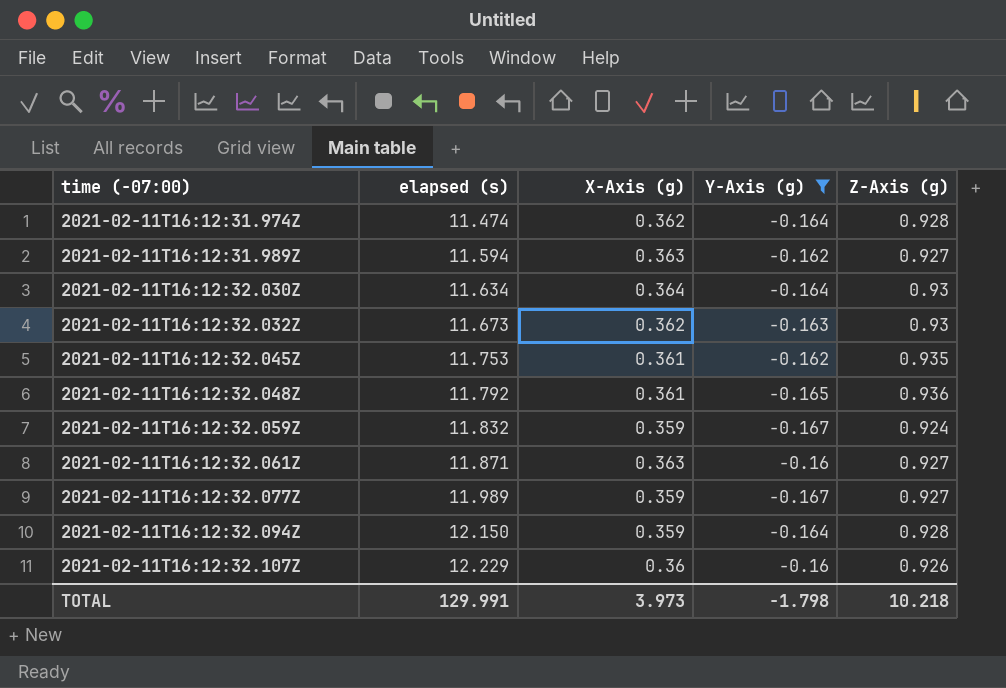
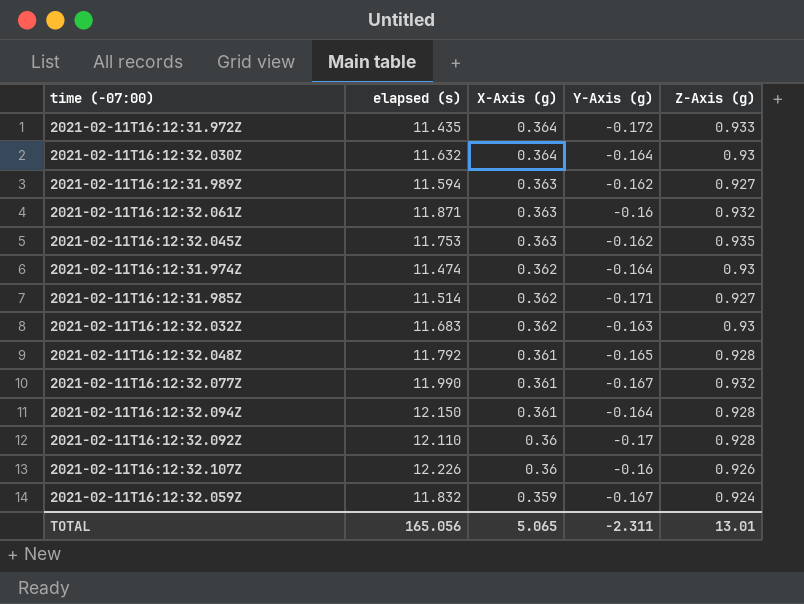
filter: Y-Axis (g) >= -0.167 -> none
row order: time (-07:00) ascending -> X-Axis (g) descending
2021-02-11T16:12:32.030Z | elapsed (s): 11.634 -> 11.632
2021-02-11T16:12:32.061Z | Z-Axis (g): 0.927 -> 0.932
2021-02-11T16:12:32.045Z | X-Axis (g): 0.361 -> 0.363
2021-02-11T16:12:31.974Z | Z-Axis (g): 0.928 -> 0.93
2021-02-11T16:12:32.032Z | elapsed (s): 11.673 -> 11.683
2021-02-11T16:12:32.048Z | Z-Axis (g): 0.936 -> 0.928
2021-02-11T16:12:32.077Z | elapsed (s): 11.989 -> 11.990
2021-02-11T16:12:32.077Z | X-Axis (g): 0.359 -> 0.361
2021-02-11T16:12:32.077Z | Z-Axis (g): 0.927 -> 0.932
2021-02-11T16:12:32.094Z | X-Axis (g): 0.359 -> 0.361
2021-02-11T16:12:32.107Z | elapsed (s): 12.229 -> 12.226
TOTAL | elapsed (s): 129.991 -> 165.056
TOTAL | X-Axis (g): 3.973 -> 5.065
TOTAL | Y-Axis (g): -1.798 -> -2.311
TOTAL | Z-Axis (g): 10.218 -> 13.01

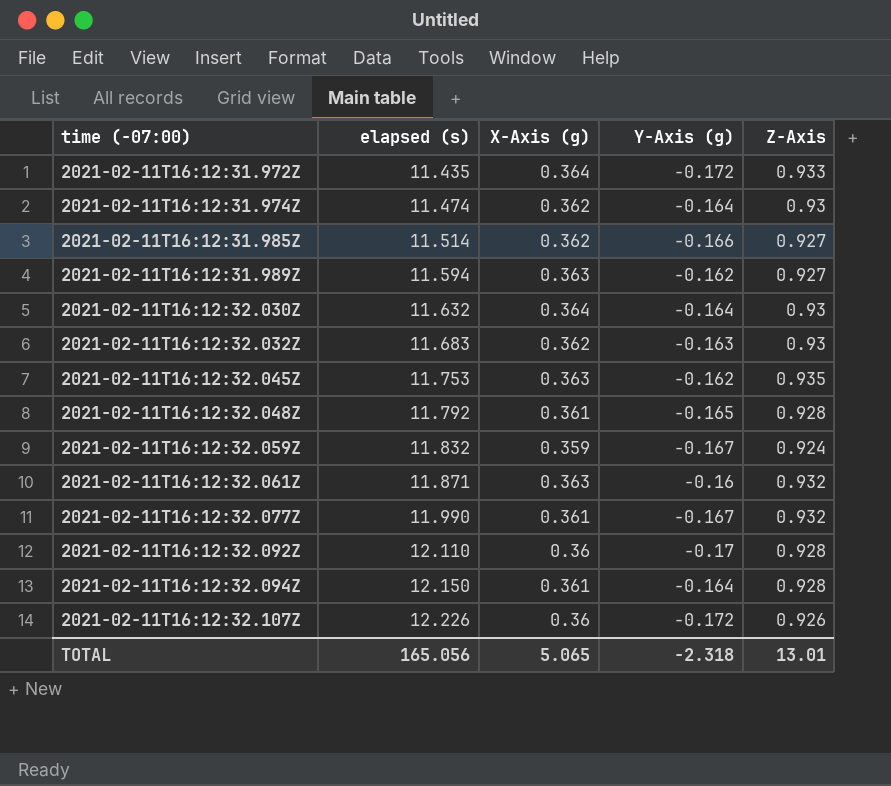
row order: X-Axis (g) descending -> time (-07:00) ascending
column name: Z-Axis (g) -> Z-Axis
2021-02-11T16:12:31.985Z | Y-Axis (g): -0.171 -> -0.166
2021-02-11T16:12:32.107Z | Y-Axis (g): -0.16 -> -0.172
TOTAL | Y-Axis (g): -2.311 -> -2.318

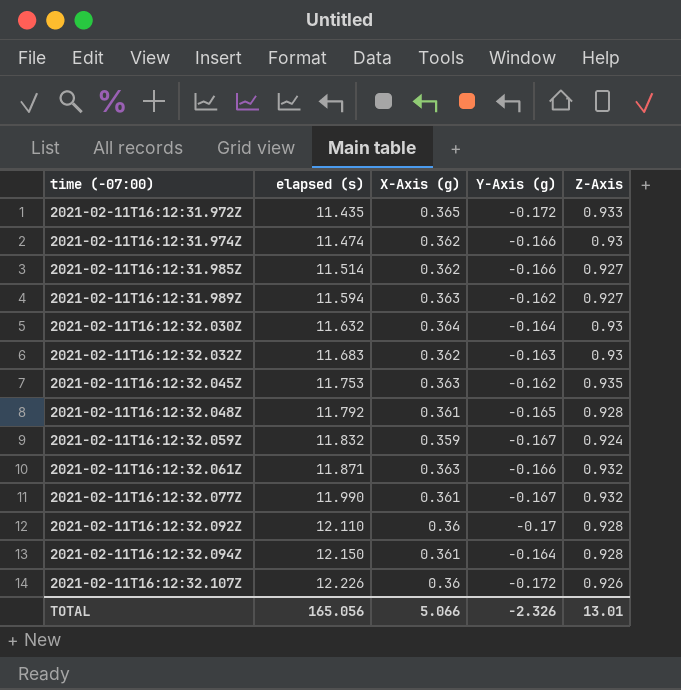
2021-02-11T16:12:31.972Z | X-Axis (g): 0.364 -> 0.365
2021-02-11T16:12:31.974Z | Y-Axis (g): -0.164 -> -0.166
2021-02-11T16:12:32.061Z | Y-Axis (g): -0.16 -> -0.166
TOTAL | X-Axis (g): 5.065 -> 5.066
TOTAL | Y-Axis (g): -2.318 -> -2.326

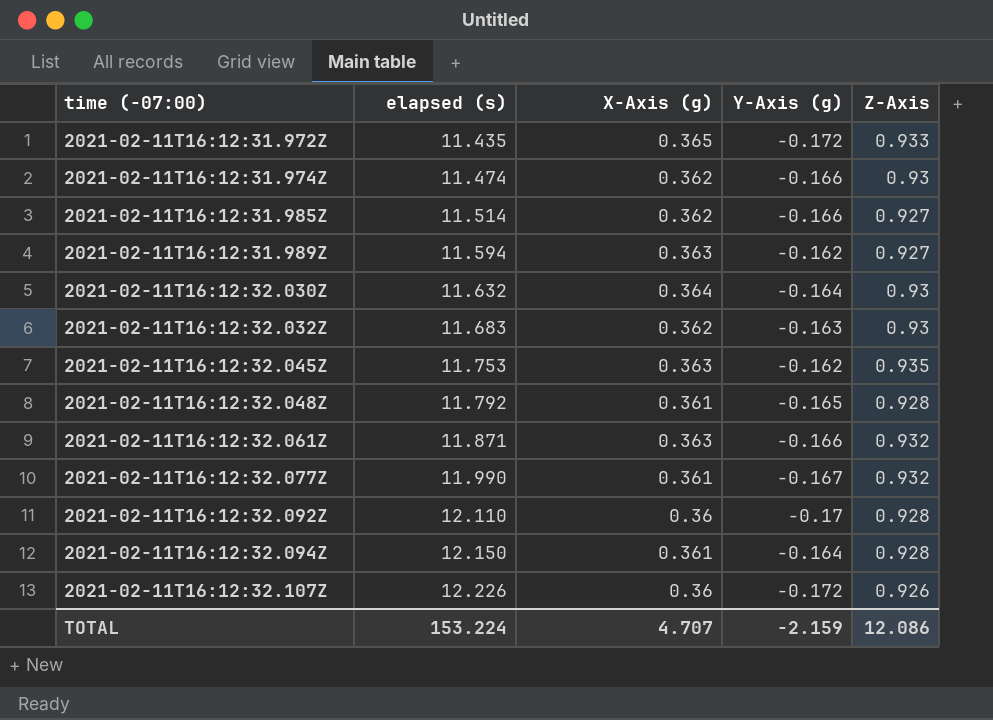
row 2021-02-11T16:12:32.059Z: 11.832 | 0.359 | -0.167 | 0.924 -> none
TOTAL | elapsed (s): 165.056 -> 153.224
TOTAL | X-Axis (g): 5.066 -> 4.707
TOTAL | Y-Axis (g): -2.326 -> -2.159
TOTAL | Z-Axis: 13.01 -> 12.086

